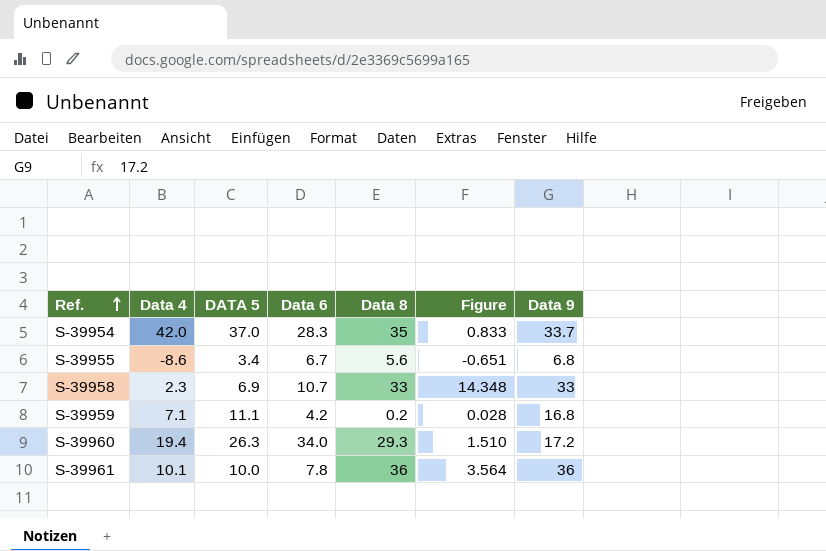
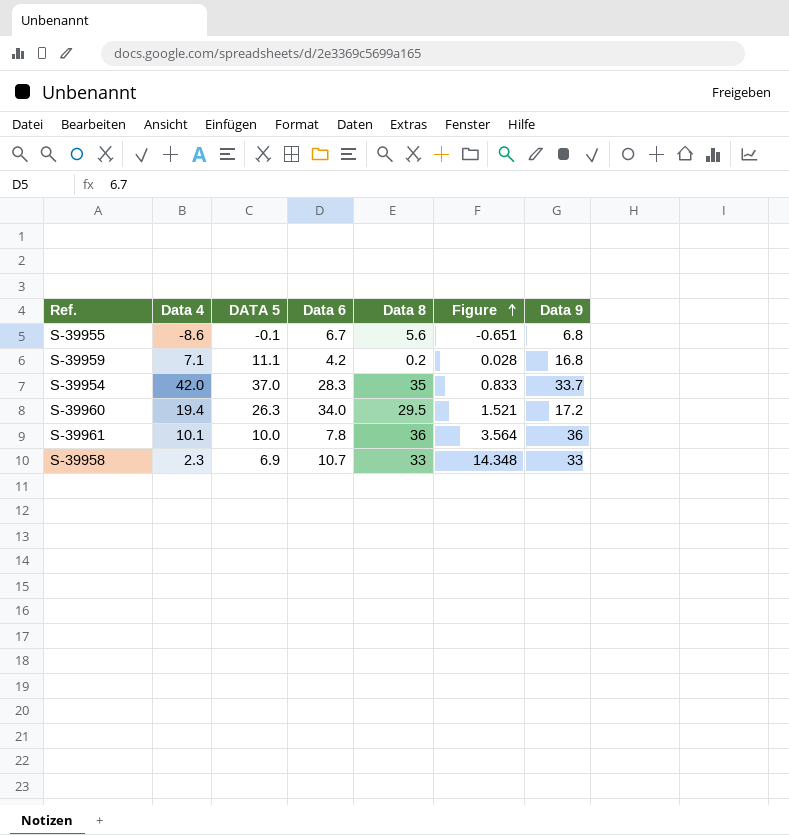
row order: Ref. ascending -> Figure ascending
S-39955 | DATA 5: 3.4 -> -0.1
S-39960 | Data 8: 29.3 -> 29.5
S-39960 | Figure: 1.510 -> 1.521

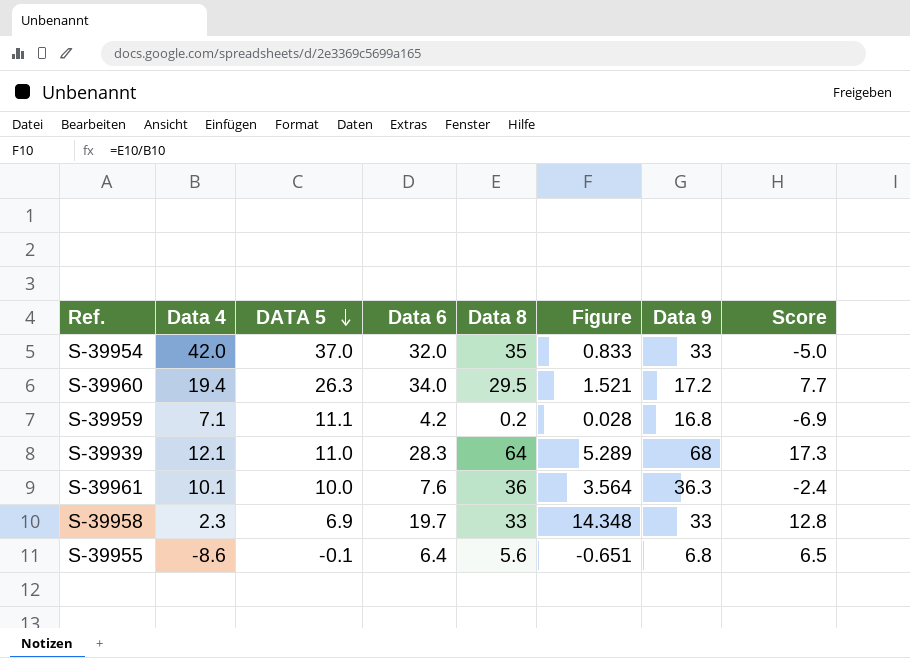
row order: Figure ascending -> DATA 5 descending
column Score | formula: none -> [Data 6] - [DATA 5]
S-39954 | Data 6: 28.3 -> 32.0
S-39954 | Data 9: 33.7 -> 33
row S-39939: none -> 12.1 | 11.0 | 28.3 | 64 | 5.289 | 68 | 17.3
S-39961 | Data 6: 7.8 -> 7.6
S-39961 | Data 9: 36 -> 36.3
S-39958 | Data 6: 10.7 -> 19.7
S-39955 | Data 6: 6.7 -> 6.4

